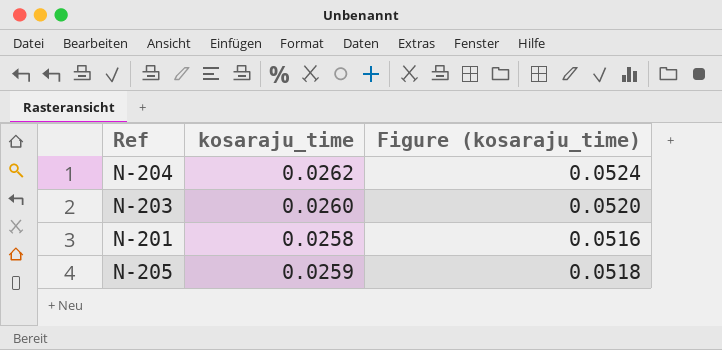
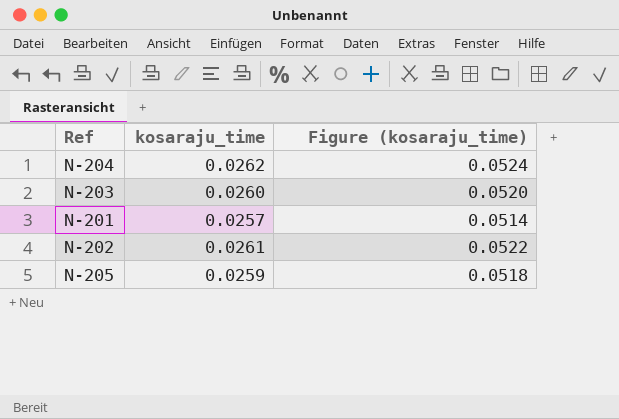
N-201 | kosaraju_time: 0.0258 -> 0.0257
N-201 | Figure (kosaraju_time): 0.0516 -> 0.0514
row N-202: none -> 0.0261 | 0.0522

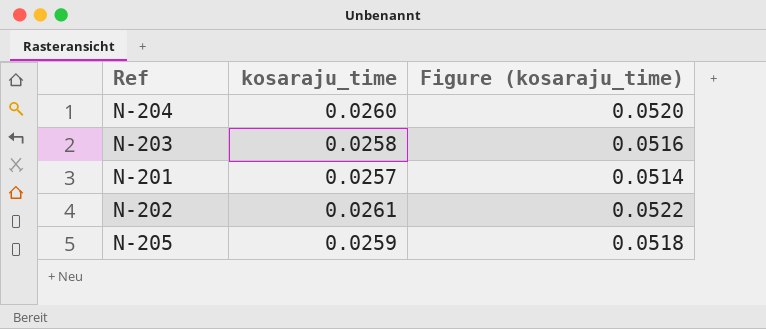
N-204 | kosaraju_time: 0.0262 -> 0.0260
N-204 | Figure (kosaraju_time): 0.0524 -> 0.0520
N-203 | kosaraju_time: 0.0260 -> 0.0258
N-203 | Figure (kosaraju_time): 0.0520 -> 0.0516

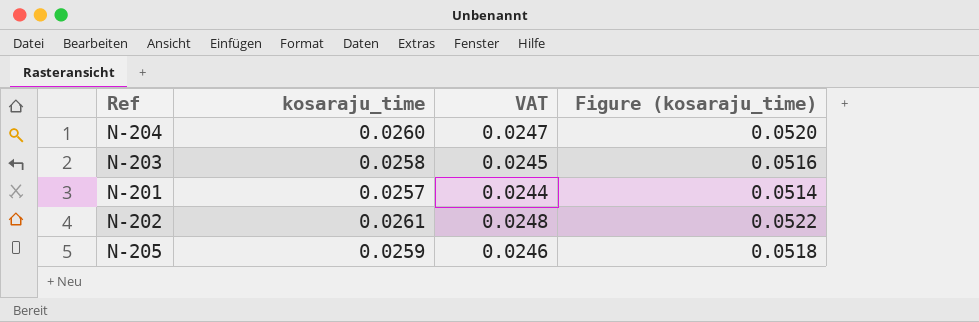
column VAT | formula: none -> [kosaraju_time] * 0.95

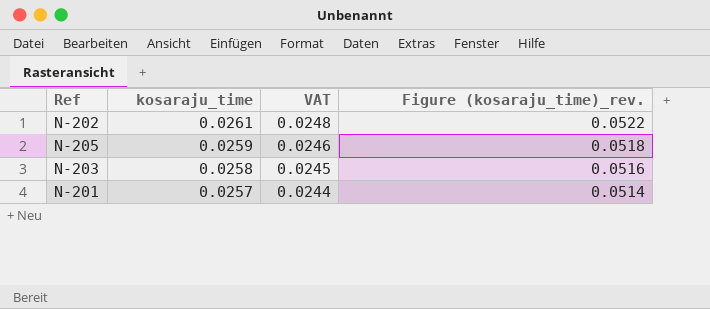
row order: none -> kosaraju_time descending
column name: Figure (kosaraju_time) -> Figure (kosaraju_time)_rev.
row N-204: 0.0260 | 0.0247 | 0.0520 -> none

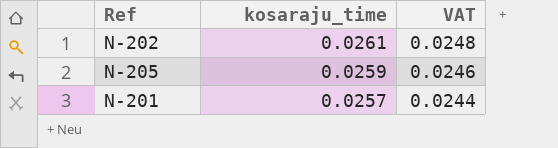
column Figure (kosaraju_time)_rev. | formula: [kosaraju_time] * 2 -> none
row N-203: 0.0258 | 0.0245 | 0.0516 -> none

